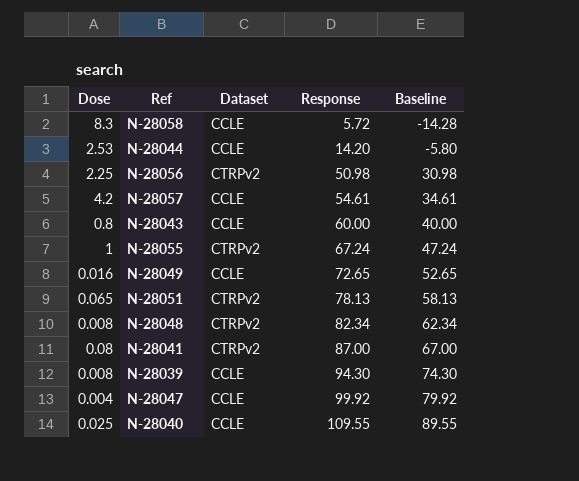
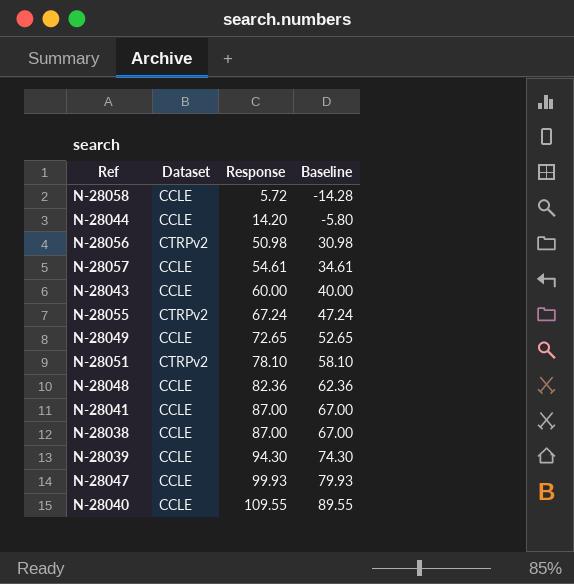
column Dose | position: 1 -> none
N-28051 | Response: 78.13 -> 78.10
N-28051 | Baseline: 58.13 -> 58.10
N-28048 | Dataset: CTRPv2 -> CCLE
N-28048 | Response: 82.34 -> 82.36
N-28048 | Baseline: 62.34 -> 62.36
N-28041 | Dataset: CTRPv2 -> CCLE
row N-28038: none -> CCLE | 87.00 | 67.00
N-28047 | Response: 99.92 -> 99.93
N-28047 | Baseline: 79.92 -> 79.93

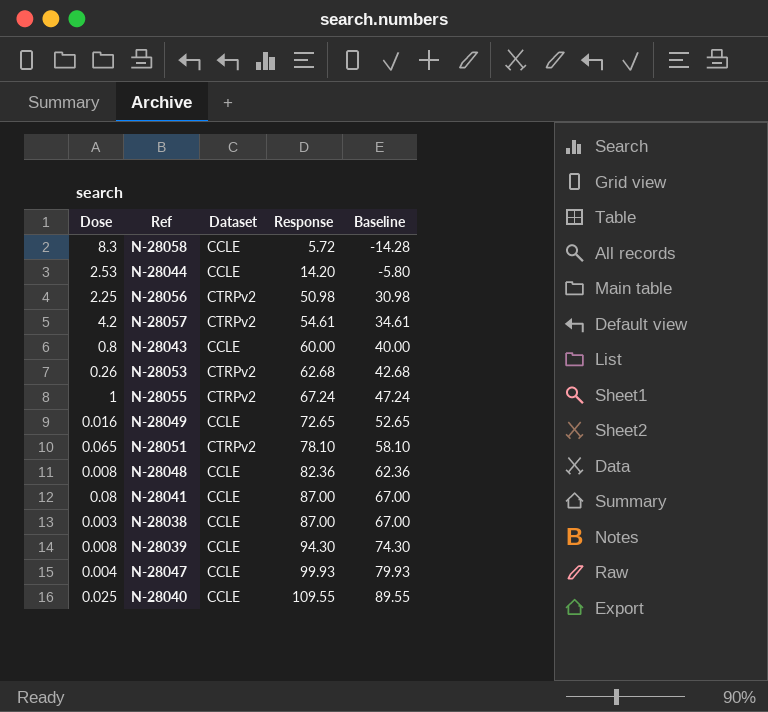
column Dose | position: none -> 1
N-28057 | Dataset: CCLE -> CTRPv2
row N-28053: none -> 0.26 | CTRPv2 | 62.68 | 42.68

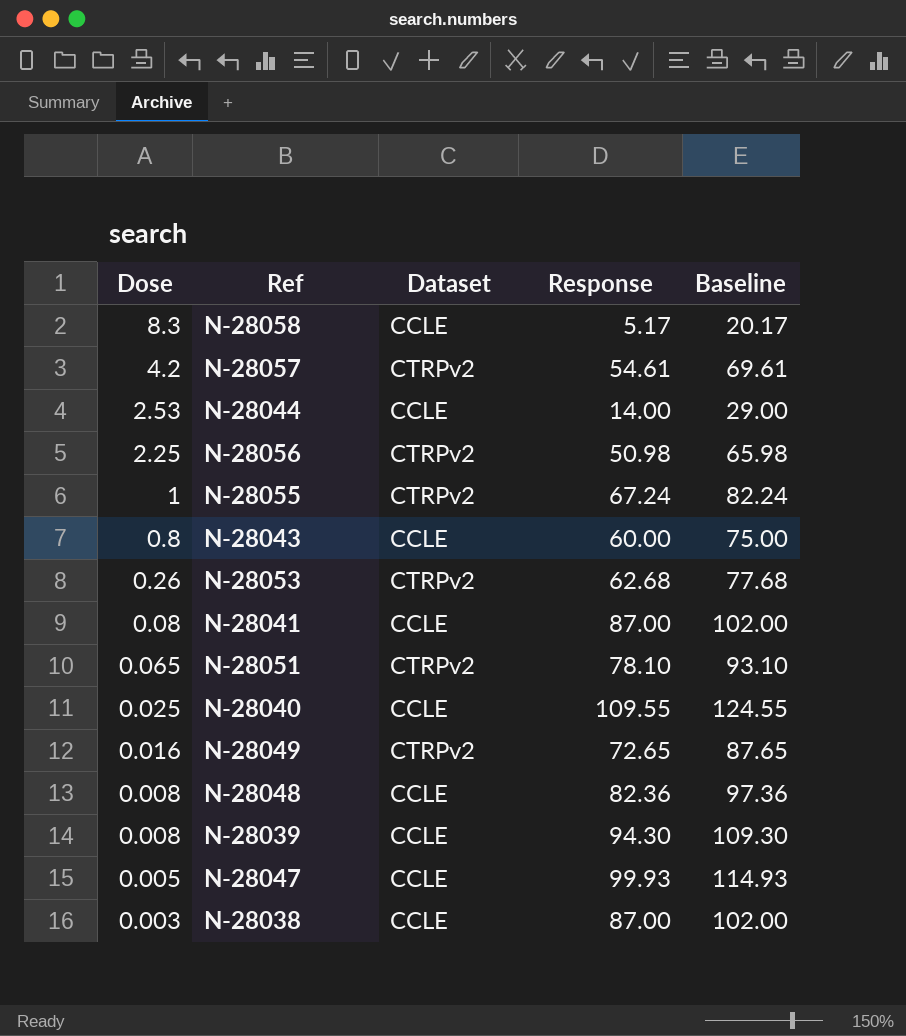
row order: Response ascending -> Dose descending
column Baseline | formula: [Response] - 20 -> [Response] + 15
N-28058 | Response: 5.72 -> 5.17
N-28044 | Response: 14.20 -> 14.00
N-28049 | Dataset: CCLE -> CTRPv2
N-28047 | Dose: 0.004 -> 0.005

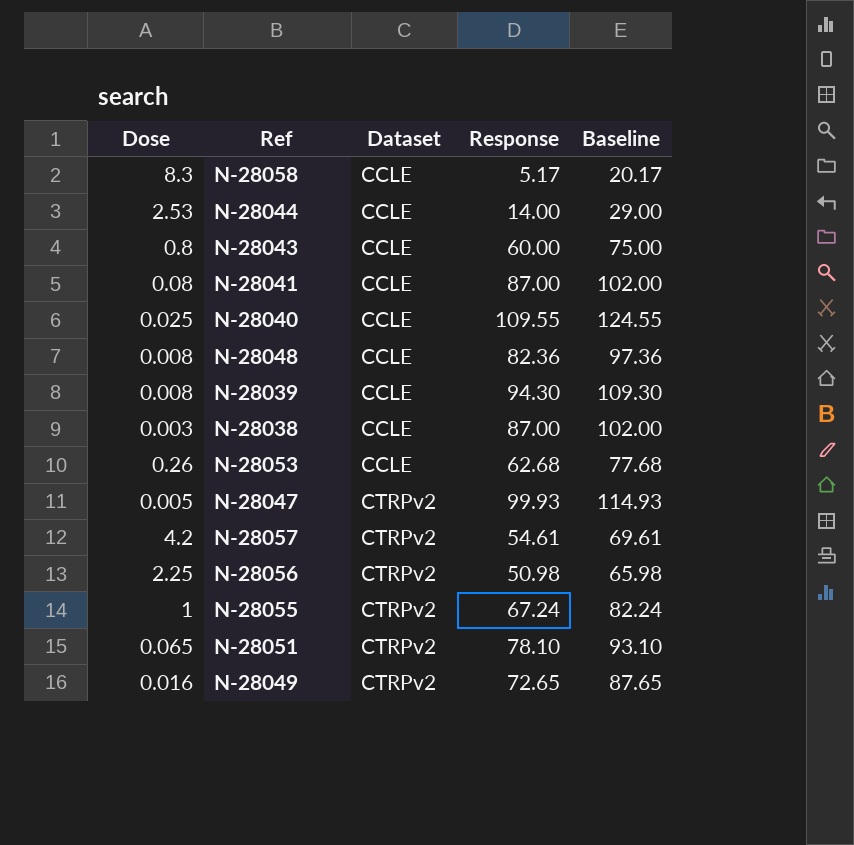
row order: Dose descending -> Dataset ascending
N-28053 | Dataset: CTRPv2 -> CCLE
N-28047 | Dataset: CCLE -> CTRPv2

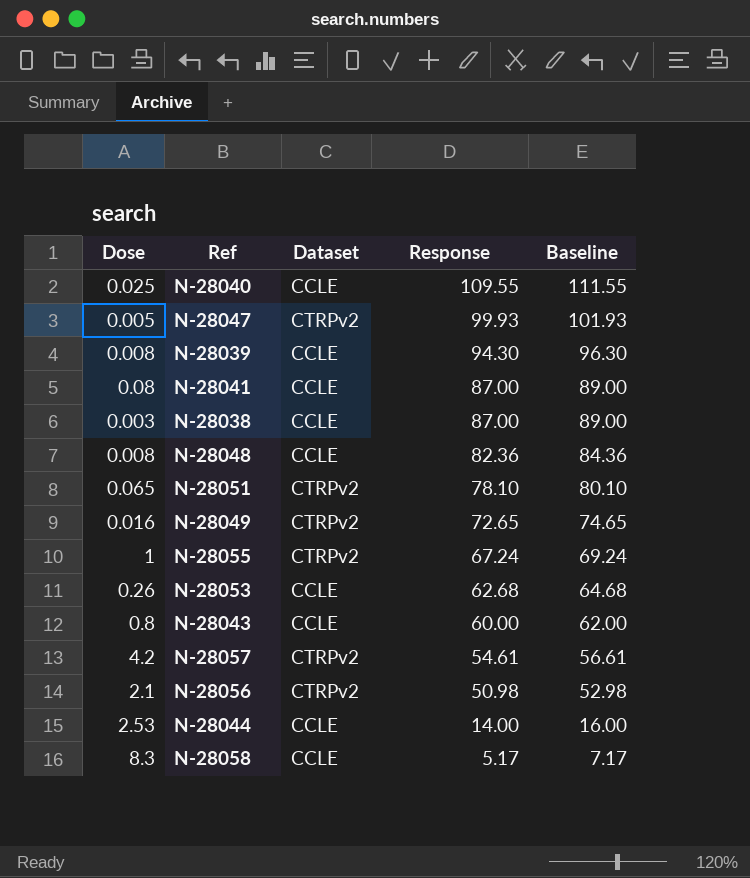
row order: Dataset ascending -> Response descending
column Baseline | formula: [Response] + 15 -> [Response] + 2
N-28056 | Dose: 2.25 -> 2.1

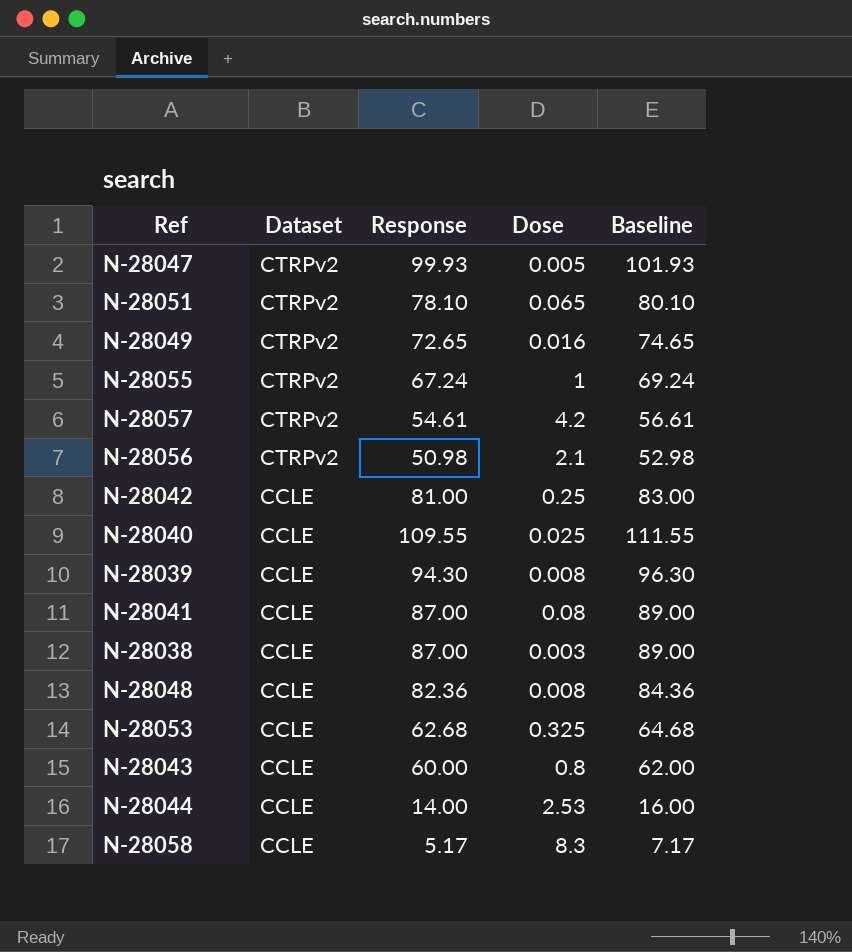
row order: Response descending -> Dataset descending
column Dose | position: 1 -> 4
row N-28042: none -> CCLE | 81.00 | 0.25 | 83.00
N-28053 | Dose: 0.26 -> 0.325

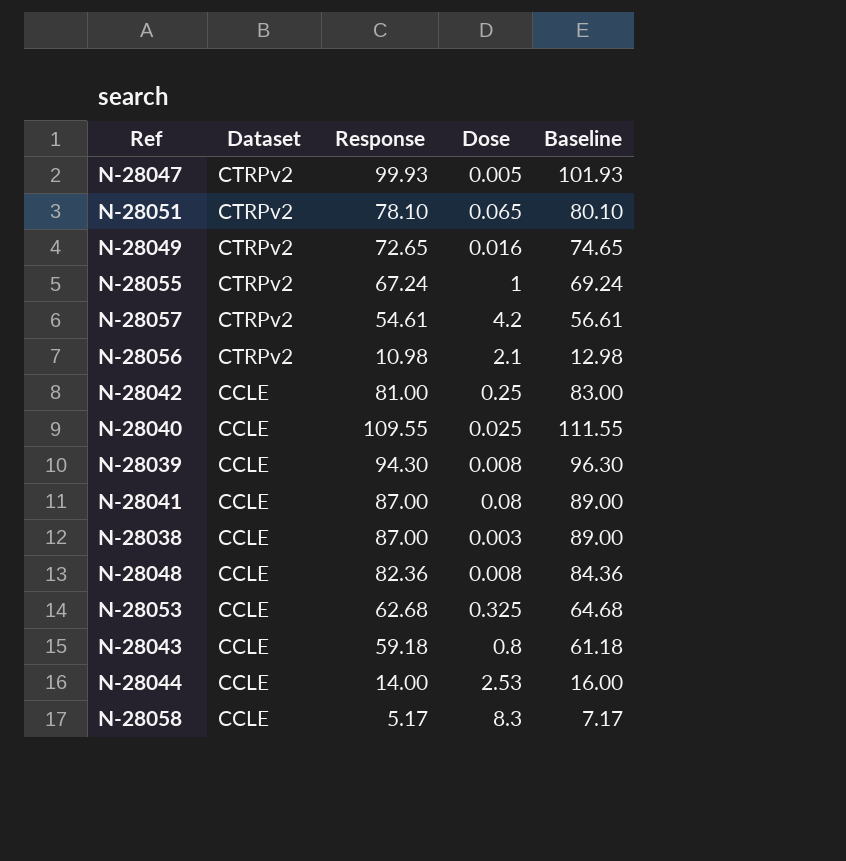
N-28056 | Response: 50.98 -> 10.98
N-28056 | Baseline: 52.98 -> 12.98
N-28043 | Response: 60.00 -> 59.18
N-28043 | Baseline: 62.00 -> 61.18

